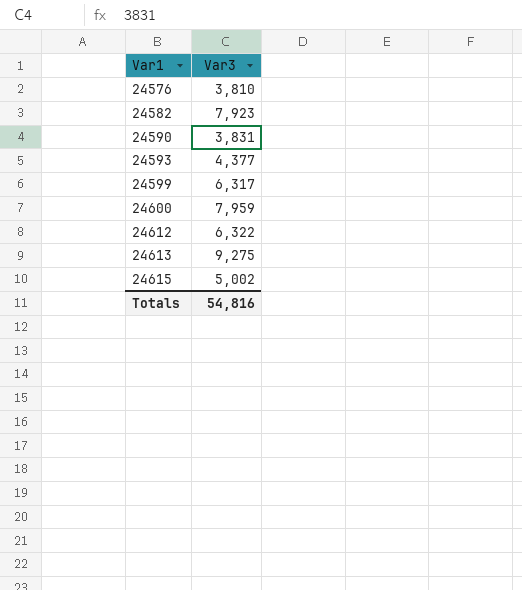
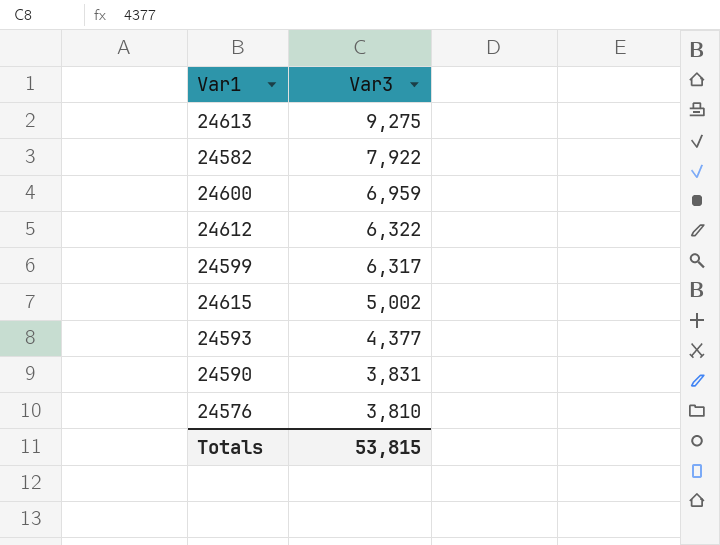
row order: Var1 ascending -> Var3 descending
24582 | Var3: 7,923 -> 7,922
24600 | Var3: 7,959 -> 6,959
Totals | Var3: 54,816 -> 53,815

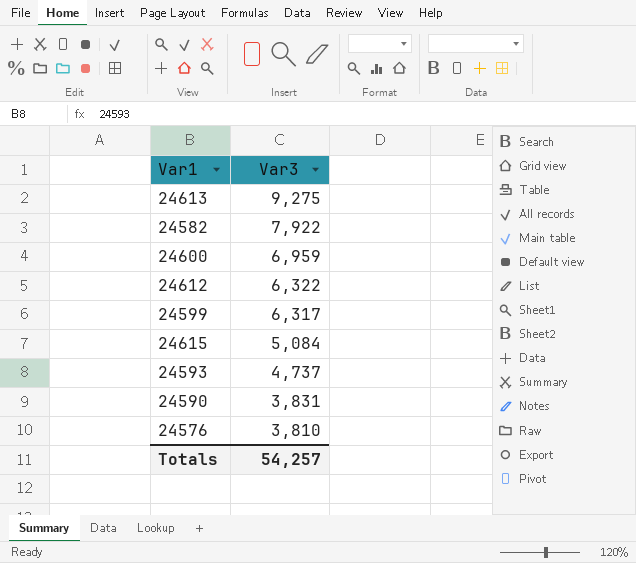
24615 | Var3: 5,002 -> 5,084
24593 | Var3: 4,377 -> 4,737
Totals | Var3: 53,815 -> 54,257

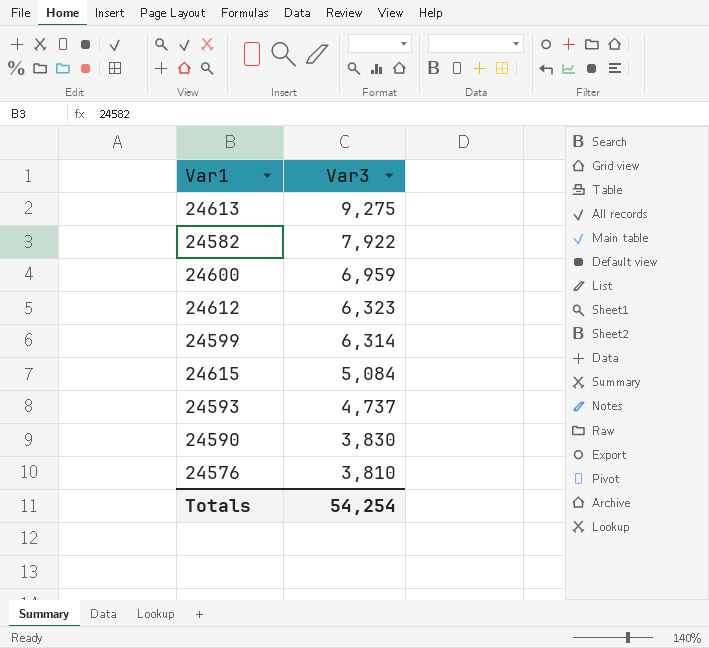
24612 | Var3: 6,322 -> 6,323
24599 | Var3: 6,317 -> 6,314
24590 | Var3: 3,831 -> 3,830
Totals | Var3: 54,257 -> 54,254

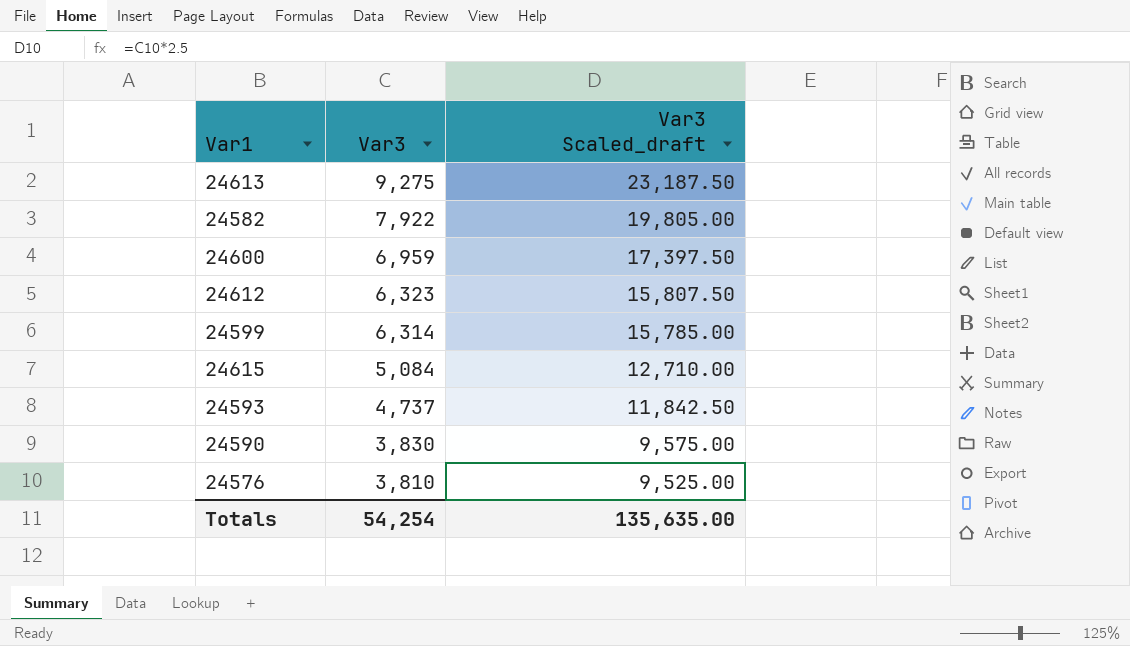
column Var3 Scaled_draft | formula: none -> [Var3] * 2.5

